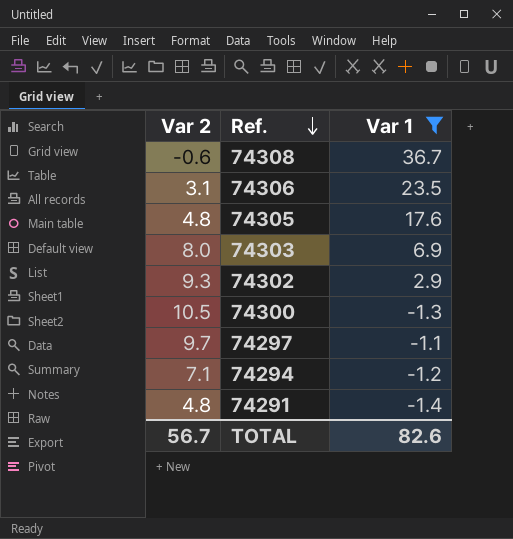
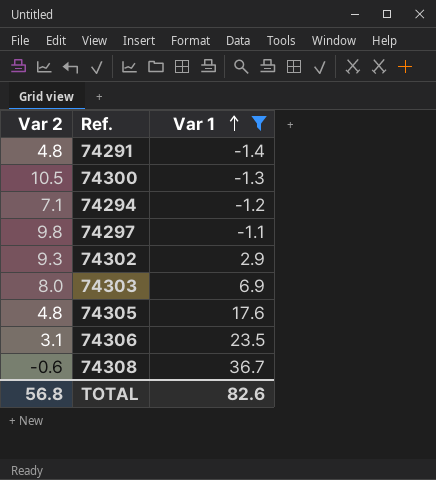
row order: Ref. descending -> Var 1 ascending
74297 | Var 2: 9.7 -> 9.8
TOTAL | Var 2: 56.7 -> 56.8

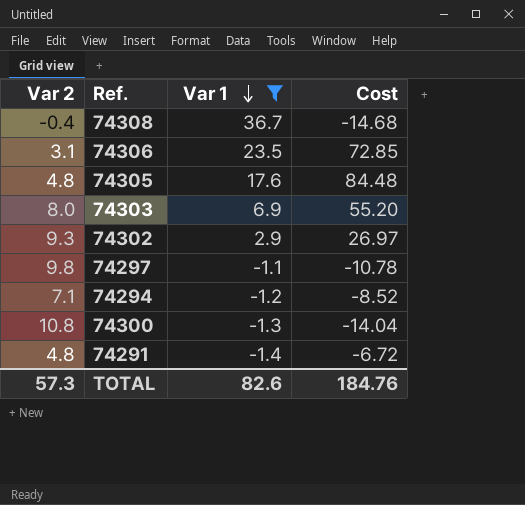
row order: Var 1 ascending -> Var 1 descending
column Cost | formula: none -> [Var 2] * [Var 1]
74308 | Var 2: -0.6 -> -0.4
74300 | Var 2: 10.5 -> 10.8
TOTAL | Var 2: 56.8 -> 57.3

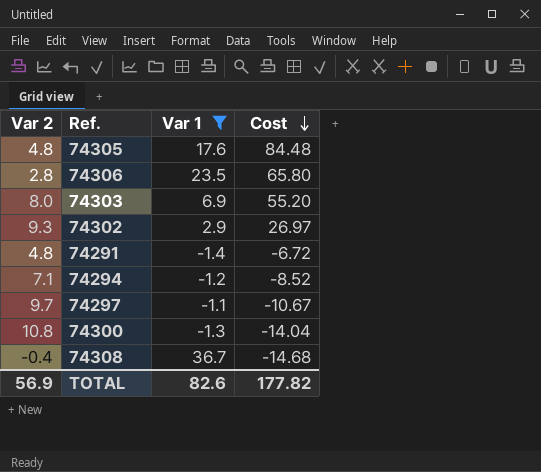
row order: Var 1 descending -> Cost descending
74306 | Var 2: 3.1 -> 2.8
74306 | Cost: 72.85 -> 65.80
74297 | Var 2: 9.8 -> 9.7
74297 | Cost: -10.78 -> -10.67
TOTAL | Var 2: 57.3 -> 56.9
TOTAL | Cost: 184.76 -> 177.82

